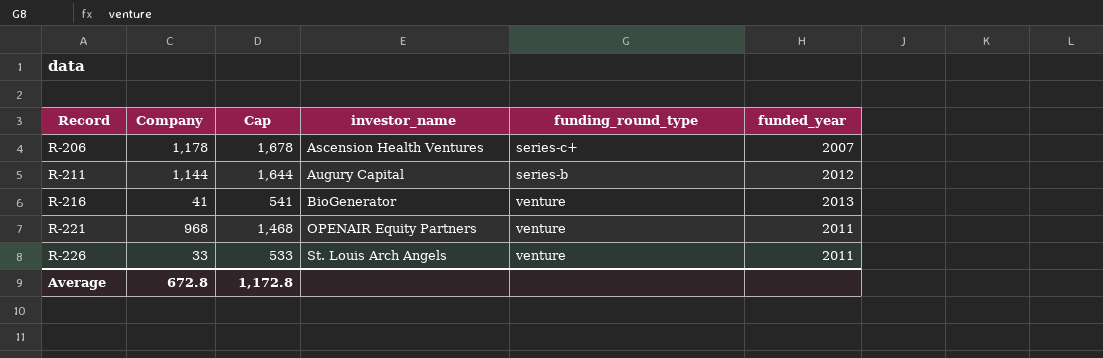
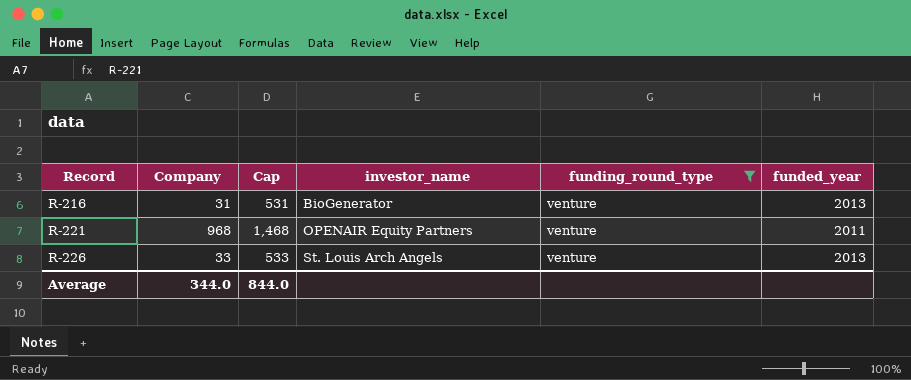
filter: none -> funding_round_type = venture
R-216 | Company: 41 -> 31
R-216 | Cap: 541 -> 531
R-226 | funded_year: 2011 -> 2013
Average | Company: 672.8 -> 344.0
Average | Cap: 1,172.8 -> 844.0

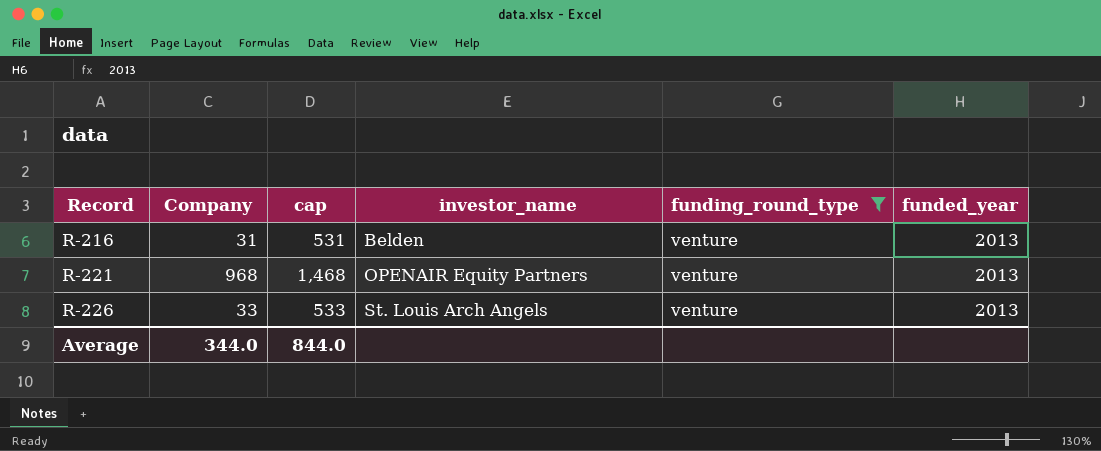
column name: Cap -> cap
R-216 | investor_name: BioGenerator -> Belden
R-221 | funded_year: 2011 -> 2013

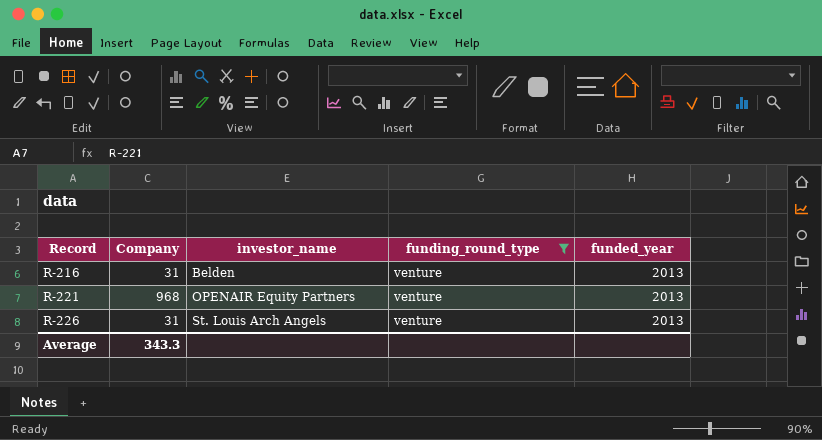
column cap | formula: [Company] + 500 -> none
R-226 | Company: 33 -> 31
Average | Company: 344.0 -> 343.3

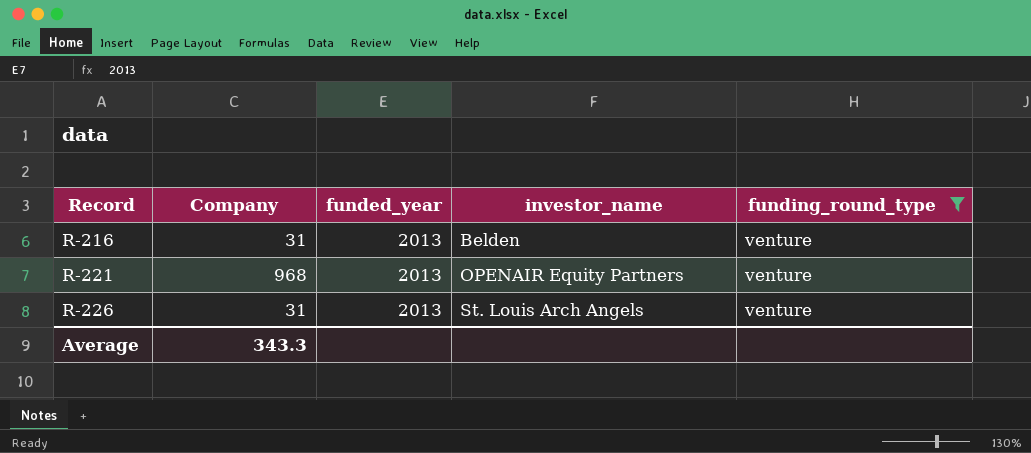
column funded_year | position: 5 -> 3

